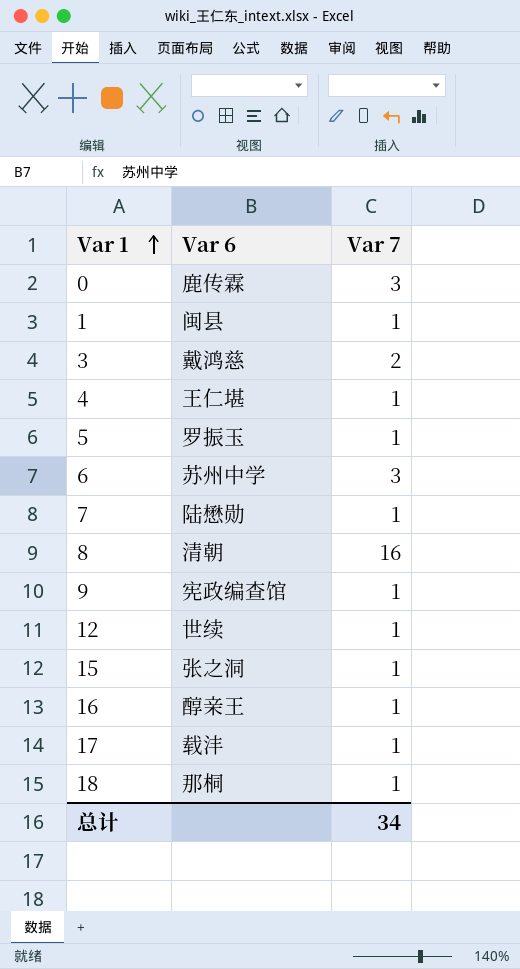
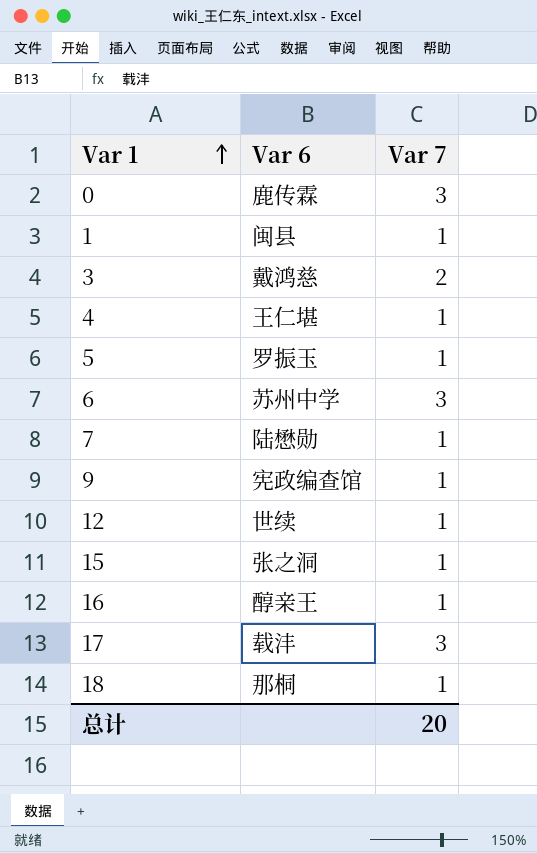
row 8: 清朝 | 16 -> none
17 | Var 7: 1 -> 3
总计 | Var 7: 34 -> 20

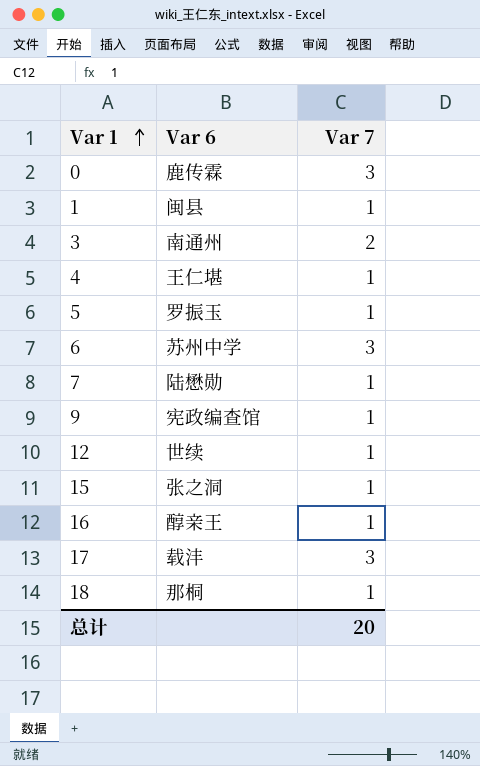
3 | Var 6: 戴鸿慈 -> 南通州

